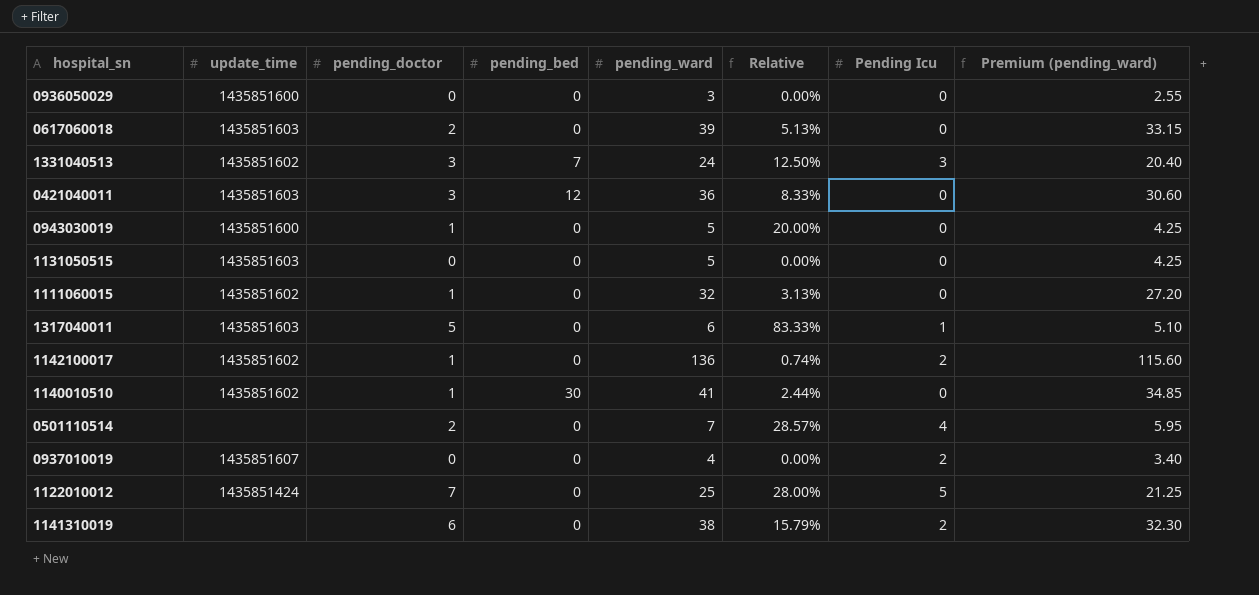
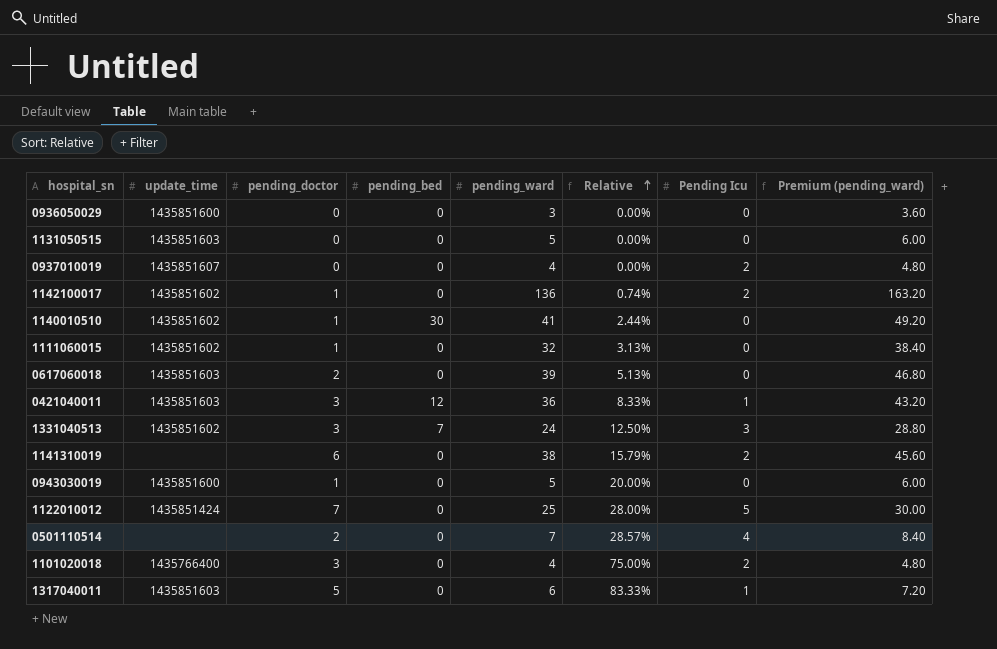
row order: none -> Relative ascending
column Premium (pending_ward) | formula: [pending_ward] * 0.85 -> [pending_ward] * 1.2
0421040011 | Pending Icu: 0 -> 1
row 1101020018: none -> 1435766400 | 3 | 0 | 4 | 75.00% | 2 | 4.80

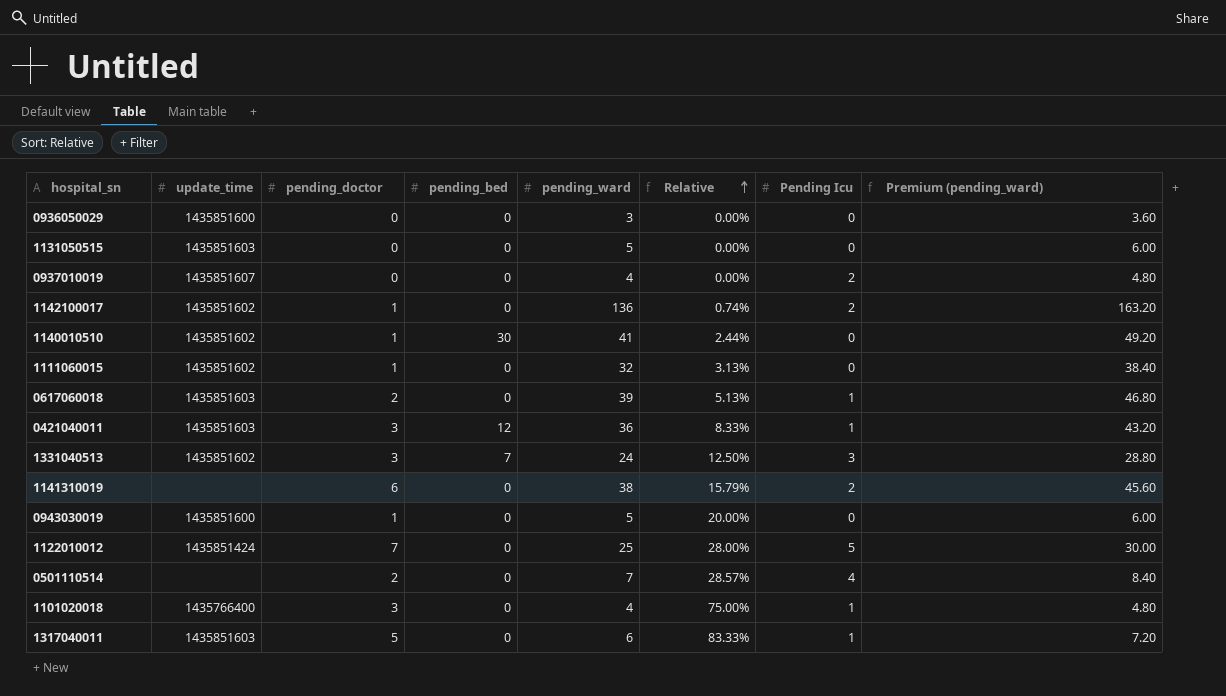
0617060018 | Pending Icu: 0 -> 1
1101020018 | Pending Icu: 2 -> 1

